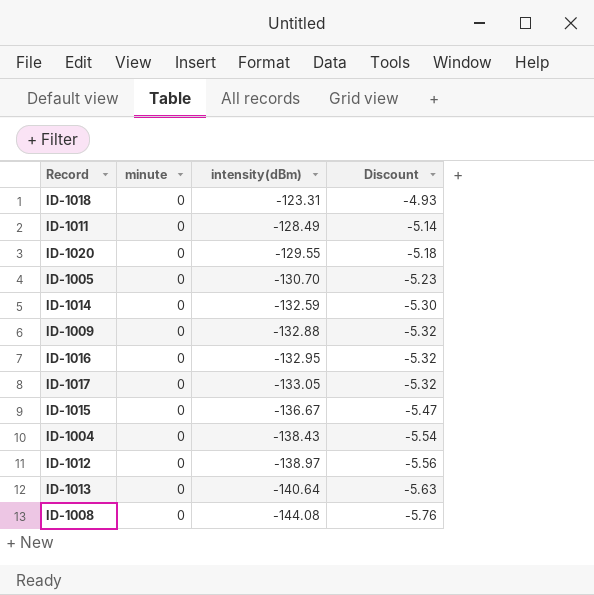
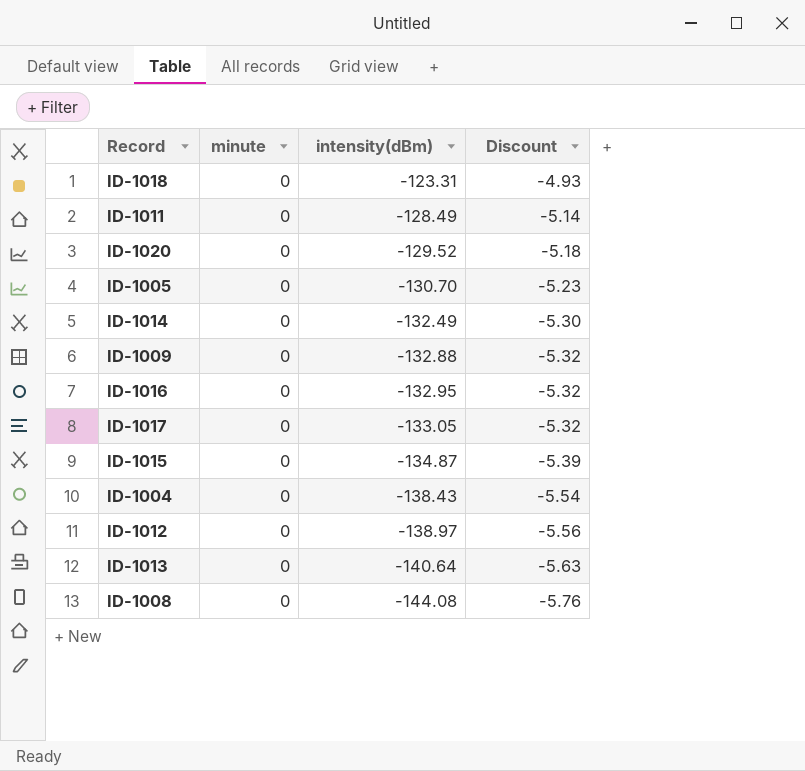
ID-1020 | intensity(dBm): -129.55 -> -129.52
ID-1014 | intensity(dBm): -132.59 -> -132.49
ID-1015 | intensity(dBm): -136.67 -> -134.87
ID-1015 | Discount: -5.47 -> -5.39

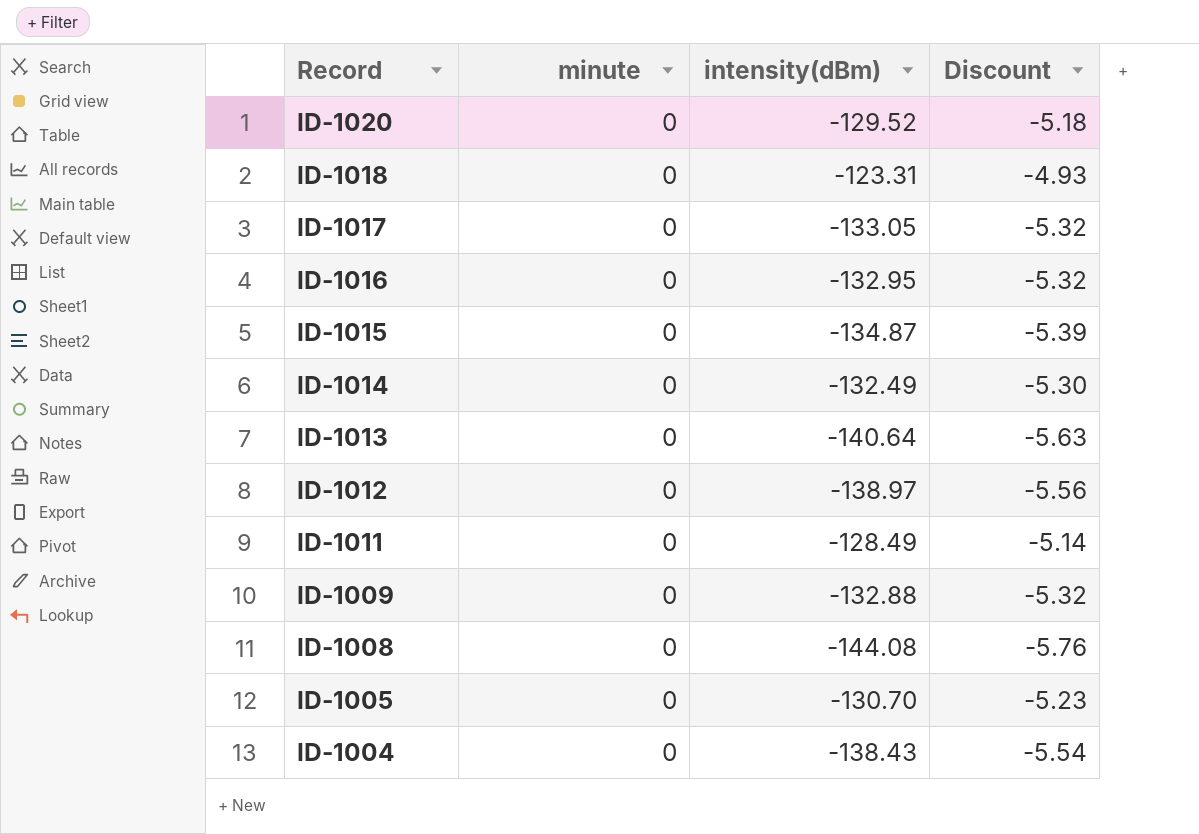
row order: intensity(dBm) descending -> Record descending

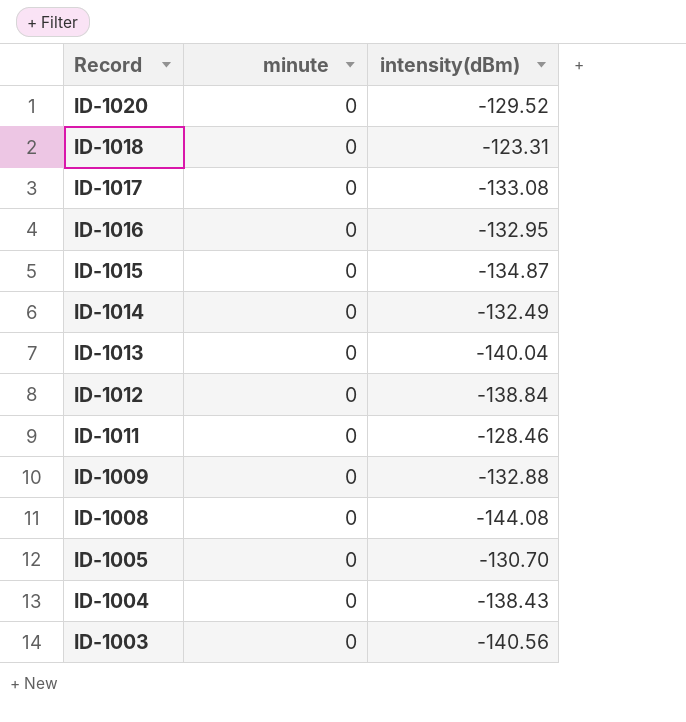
column Discount | formula: [intensity(dBm)] * 0.04 -> none
ID-1017 | intensity(dBm): -133.05 -> -133.08
ID-1013 | intensity(dBm): -140.64 -> -140.04
ID-1012 | intensity(dBm): -138.97 -> -138.84
ID-1011 | intensity(dBm): -128.49 -> -128.46
row ID-1003: none -> 0 | -140.56

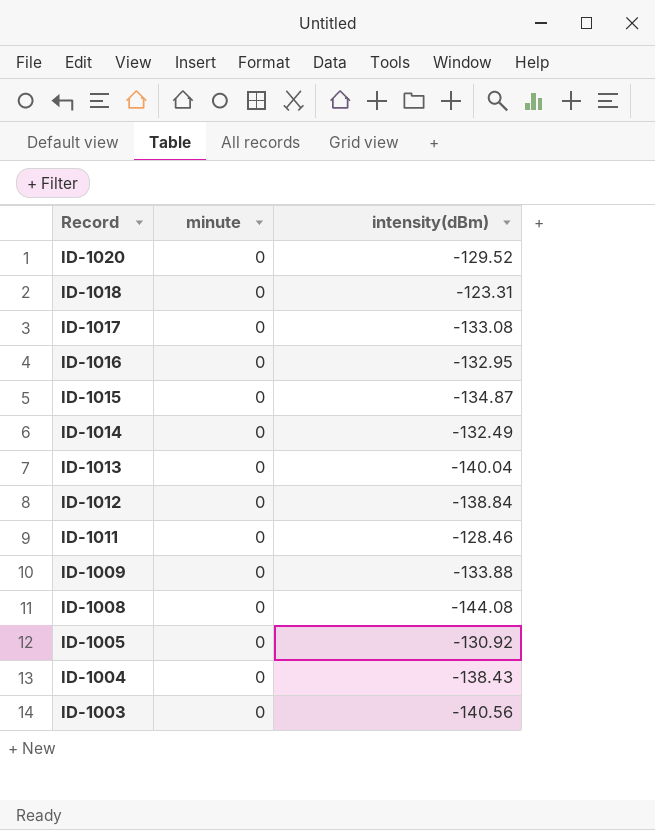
ID-1009 | intensity(dBm): -132.88 -> -133.88
ID-1005 | intensity(dBm): -130.70 -> -130.92

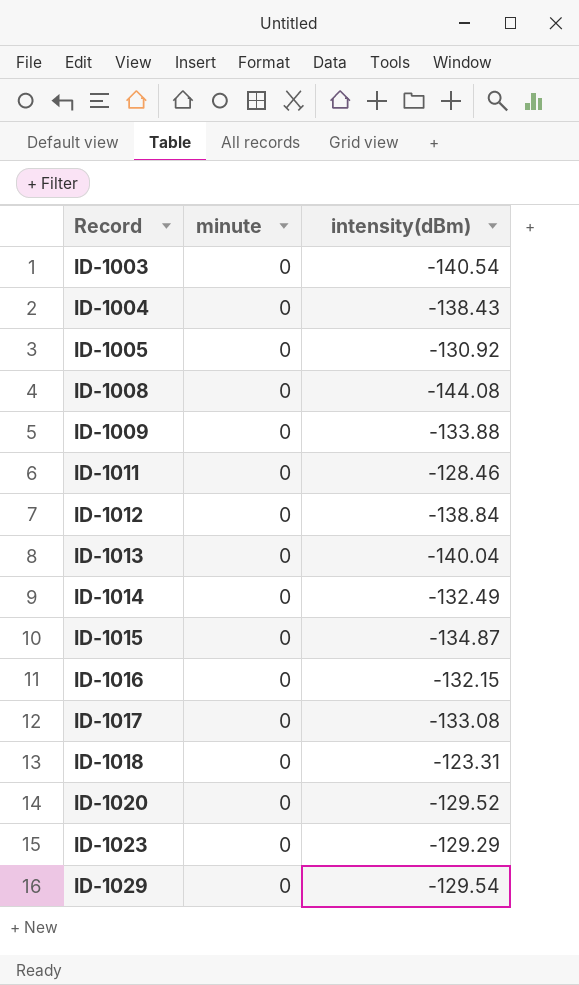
row order: Record descending -> Record ascending
ID-1003 | intensity(dBm): -140.56 -> -140.54
ID-1016 | intensity(dBm): -132.95 -> -132.15
row ID-1023: none -> 0 | -129.29
row ID-1029: none -> 0 | -129.54

